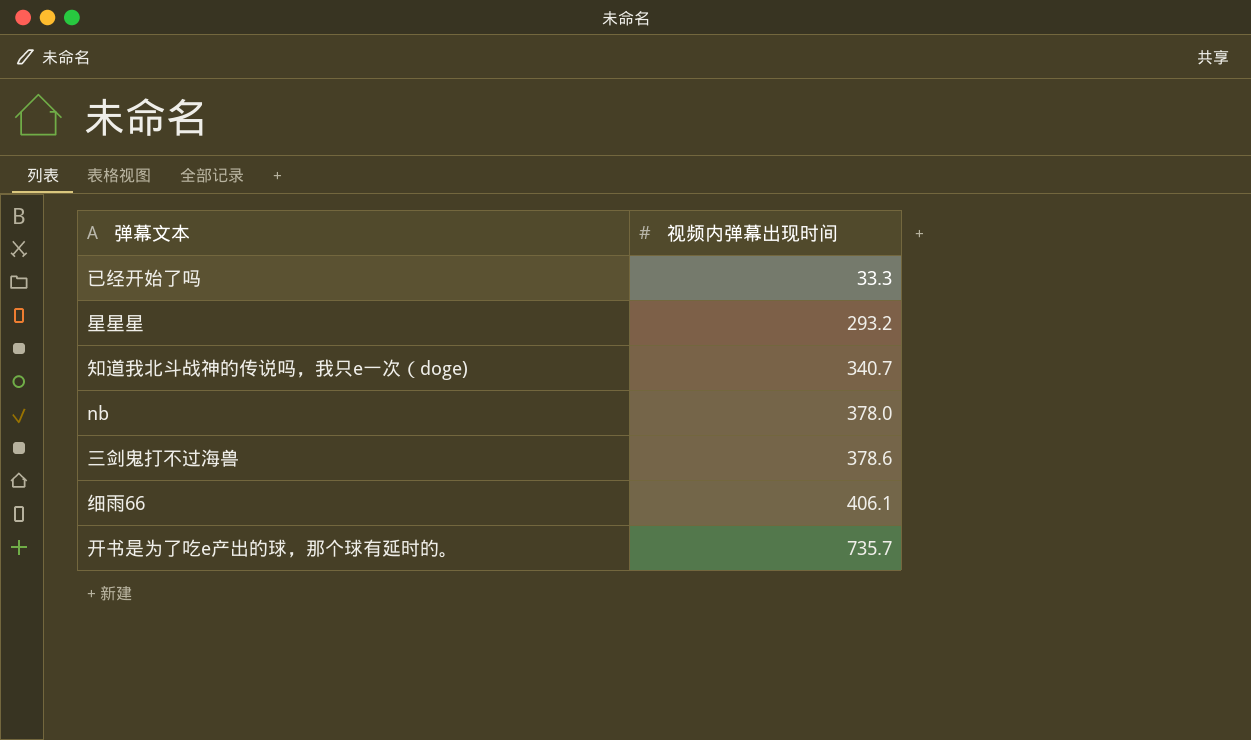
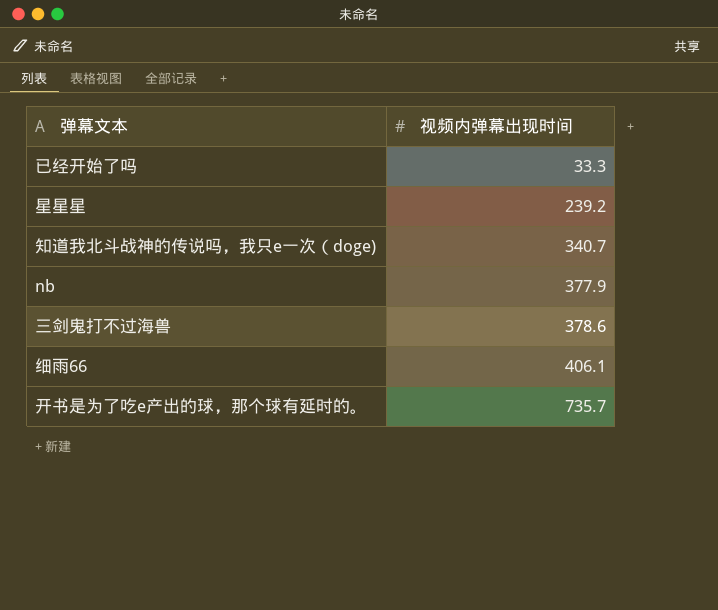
星星星 | 视频内弹幕出现时间: 293.2 -> 239.2
nb | 视频内弹幕出现时间: 378.0 -> 377.9

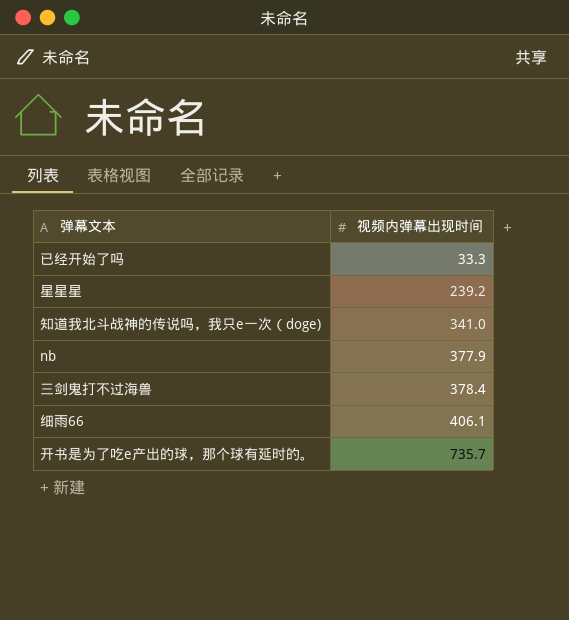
知道我北斗战神的传说吗，我只e一次（doge) | 视频内弹幕出现时间: 340.7 -> 341.0
三剑鬼打不过海兽 | 视频内弹幕出现时间: 378.6 -> 378.4

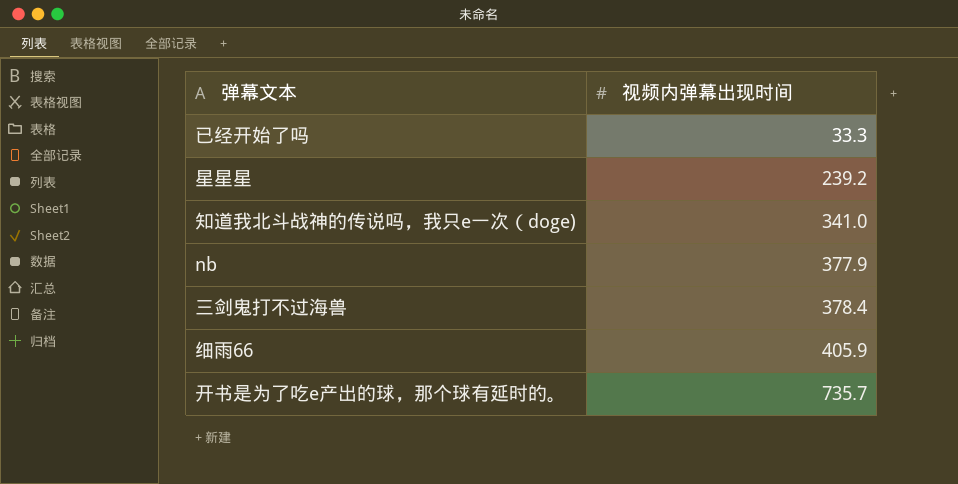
细雨66 | 视频内弹幕出现时间: 406.1 -> 405.9

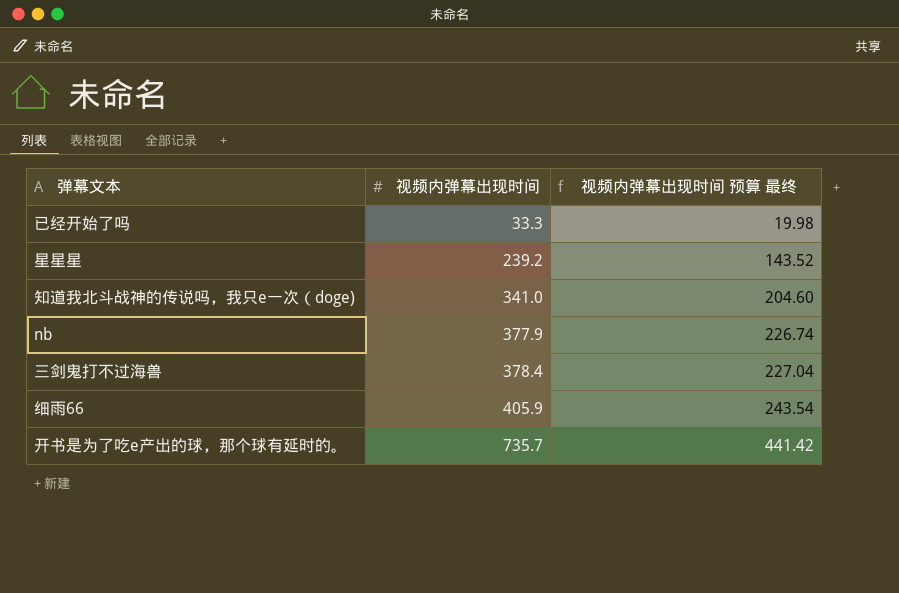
column 视频内弹幕出现时间 预算 最终 | formula: none -> [视频内弹幕出现时间] * 0.6

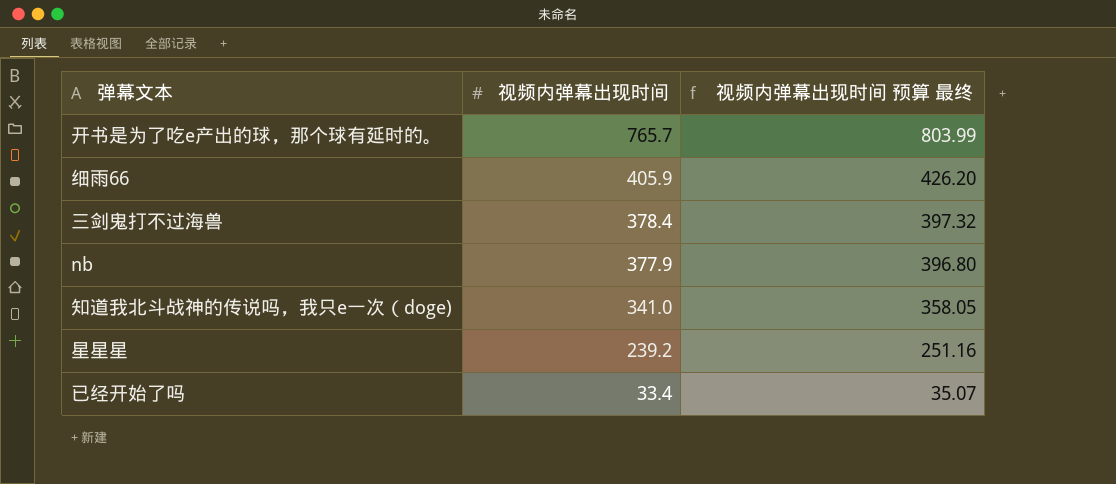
row order: 视频内弹幕出现时间 ascending -> 视频内弹幕出现时间 descending
column 视频内弹幕出现时间 预算 最终 | formula: [视频内弹幕出现时间] * 0.6 -> [视频内弹幕出现时间] * 1.05
开书是为了吃e产出的球，那个球有延时的。 | 视频内弹幕出现时间: 735.7 -> 765.7
已经开始了吗 | 视频内弹幕出现时间: 33.3 -> 33.4

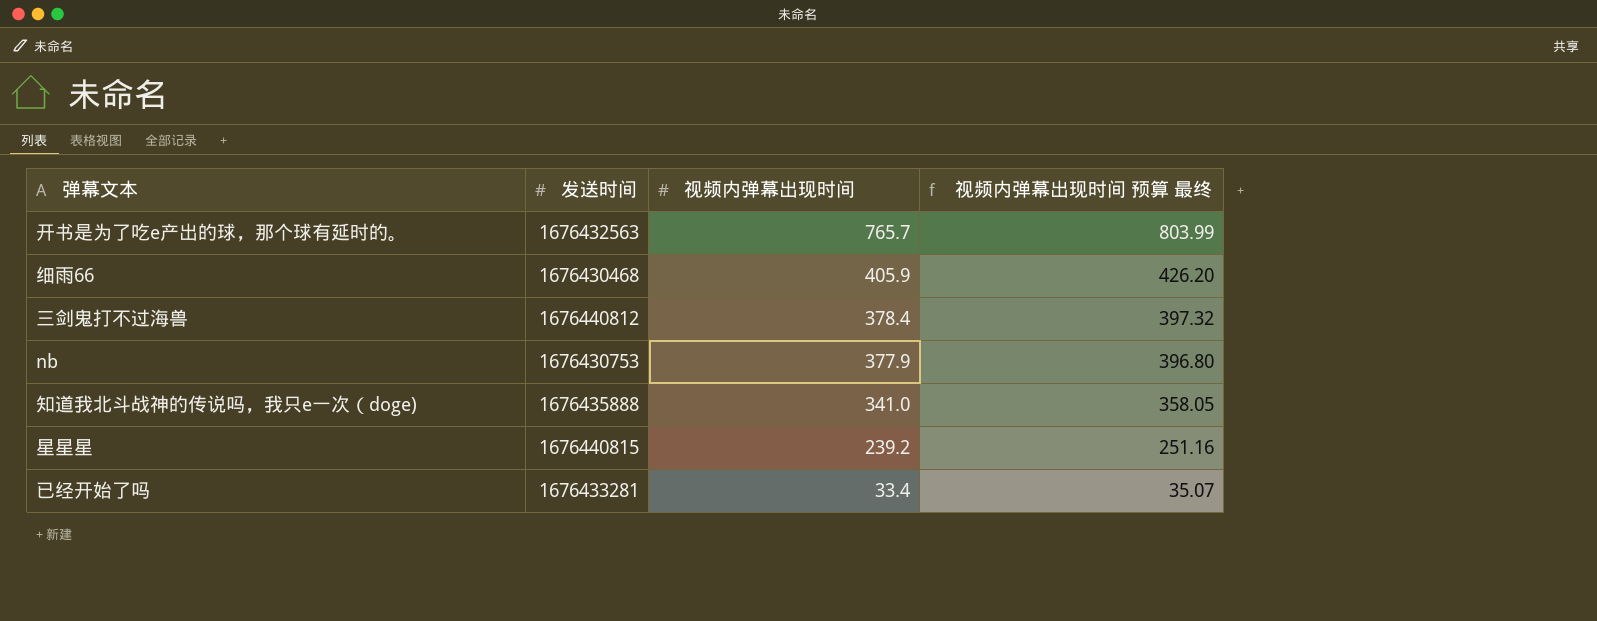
column 发送时间 | position: none -> 2

